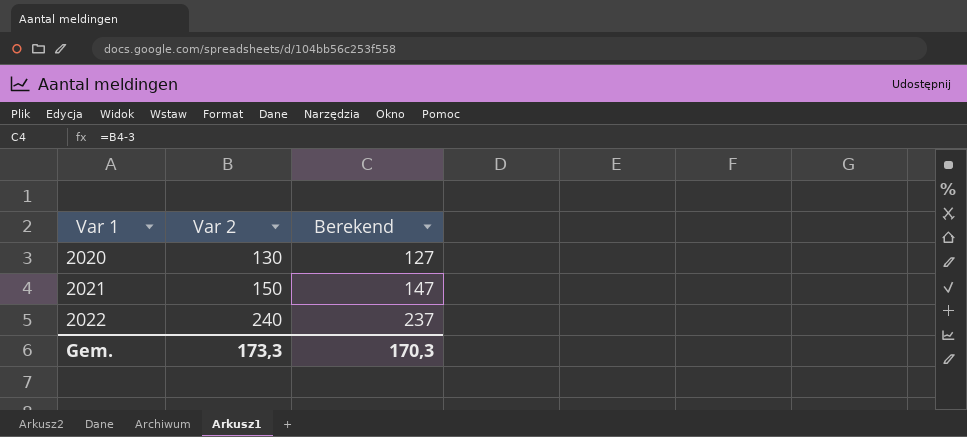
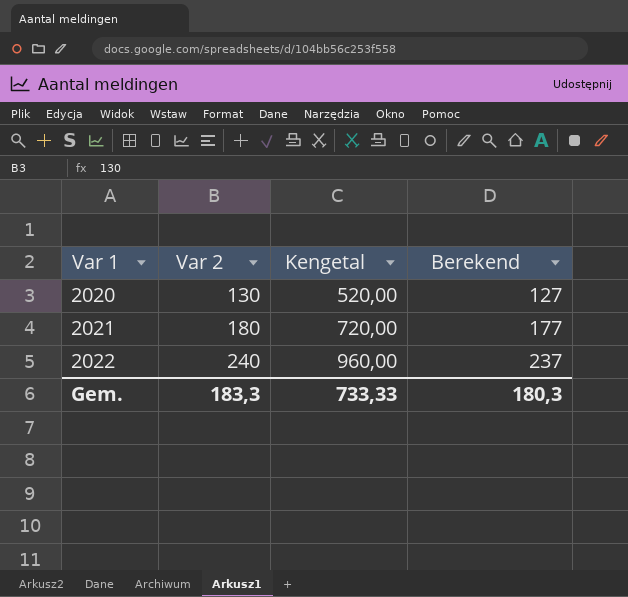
column Kengetal | formula: none -> [Var 2] * 4
2021 | Var 2: 150 -> 180
2021 | Berekend: 147 -> 177
Gem. | Var 2: 173,3 -> 183,3
Gem. | Berekend: 170,3 -> 180,3

